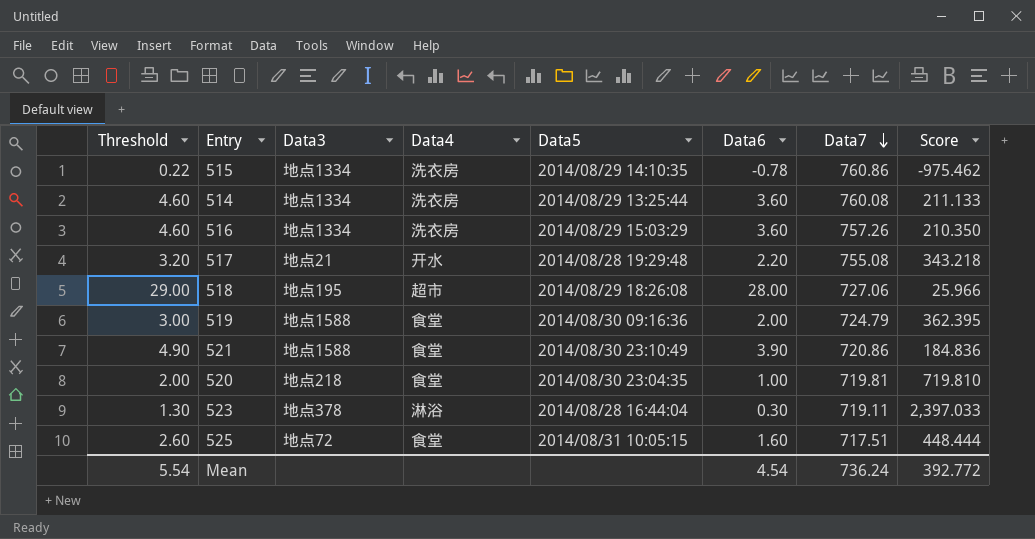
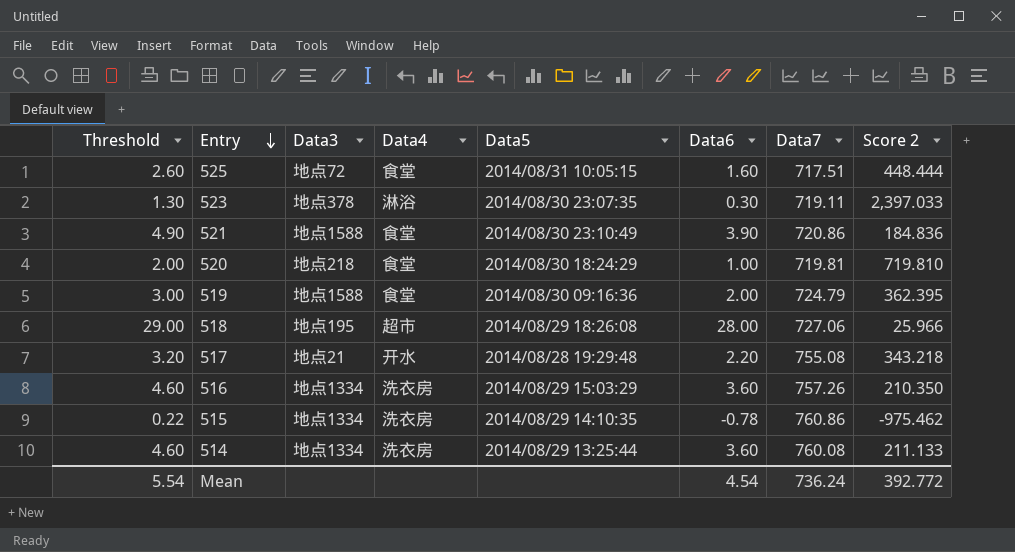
row order: Data7 descending -> Entry descending
column name: Score -> Score 2
523 | Data5: 2014/08/28 16:44:04 -> 2014/08/30 23:07:35
520 | Data5: 2014/08/30 23:04:35 -> 2014/08/30 18:24:29

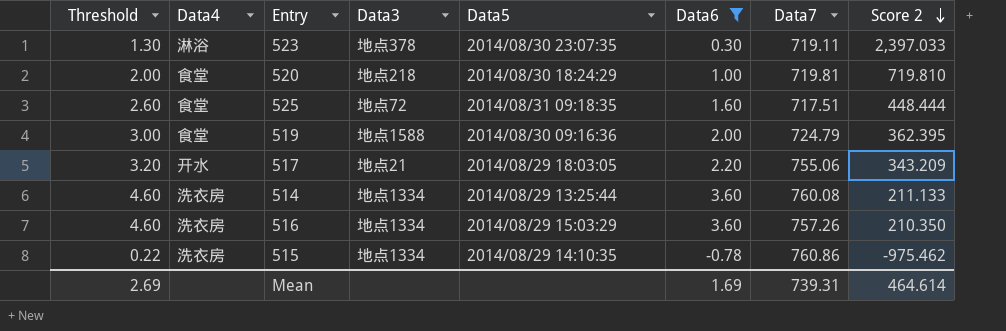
filter: none -> Data6 <= 3.60
row order: Entry descending -> Score 2 descending
column Data4 | position: 4 -> 2
525 | Data5: 2014/08/31 10:05:15 -> 2014/08/31 09:18:35
517 | Data5: 2014/08/28 19:29:48 -> 2014/08/29 18:03:05
517 | Data7: 755.08 -> 755.06
517 | Score 2: 343.218 -> 343.209
Mean | Threshold: 5.54 -> 2.69
Mean | Data6: 4.54 -> 1.69
Mean | Data7: 736.24 -> 739.31
Mean | Score 2: 392.772 -> 464.614

